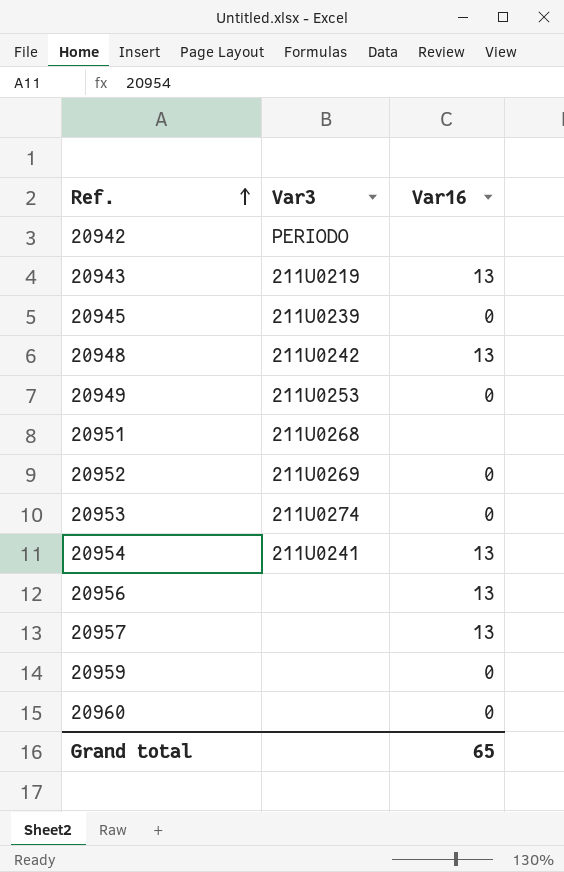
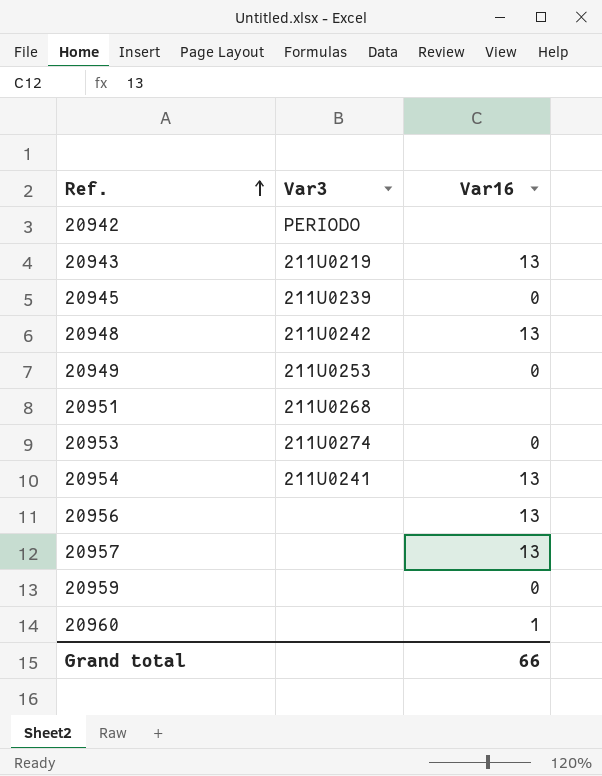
row 20952: 211U0269 | 0 -> none
20960 | Var16: 0 -> 1
Grand total | Var16: 65 -> 66

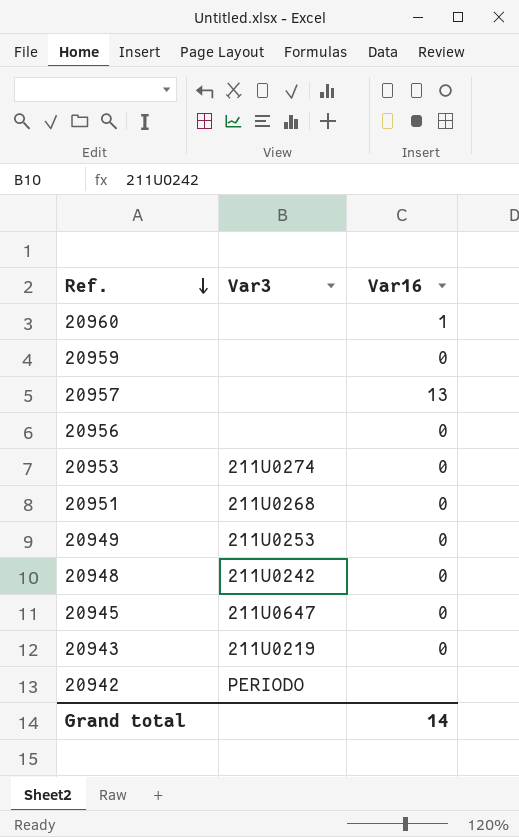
row order: Ref. ascending -> Ref. descending
row 20954: 211U0241 | 13 -> none
20956 | Var16: 13 -> 0
20951 | Var16: none -> 0
20948 | Var16: 13 -> 0
20945 | Var3: 211U0239 -> 211U0647
20943 | Var16: 13 -> 0
Grand total | Var16: 66 -> 14

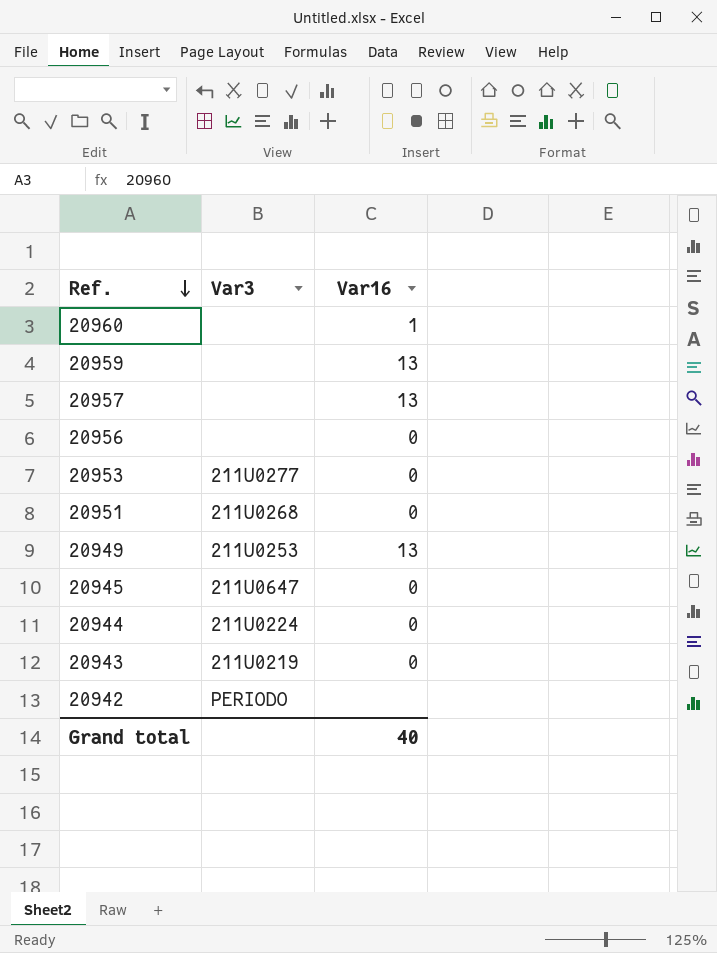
row 20948: 211U0242 | 0 -> none
20959 | Var16: 0 -> 13
20953 | Var3: 211U0274 -> 211U0277
20949 | Var16: 0 -> 13
row 20944: none -> 211U0224 | 0
Grand total | Var16: 14 -> 40

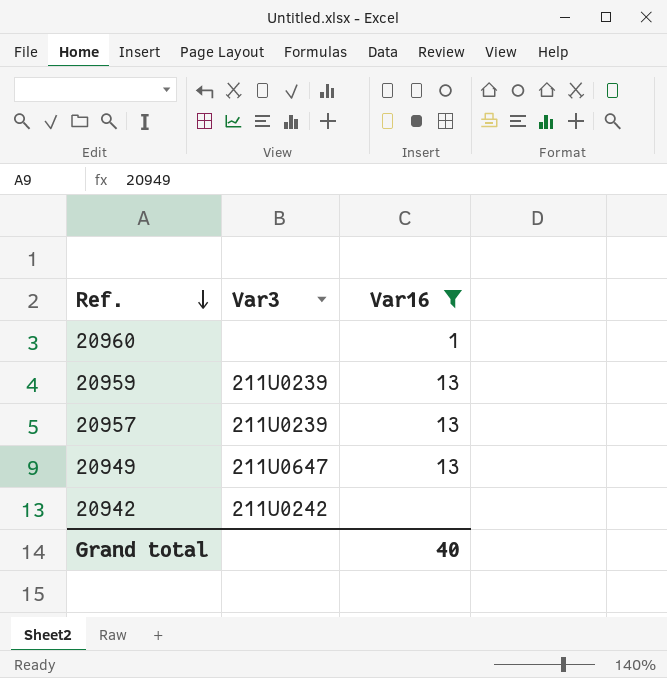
filter: none -> Var16 != 0
20959 | Var3: none -> 211U0239
20957 | Var3: none -> 211U0239
20949 | Var3: 211U0253 -> 211U0647
20942 | Var3: PERIODO -> 211U0242

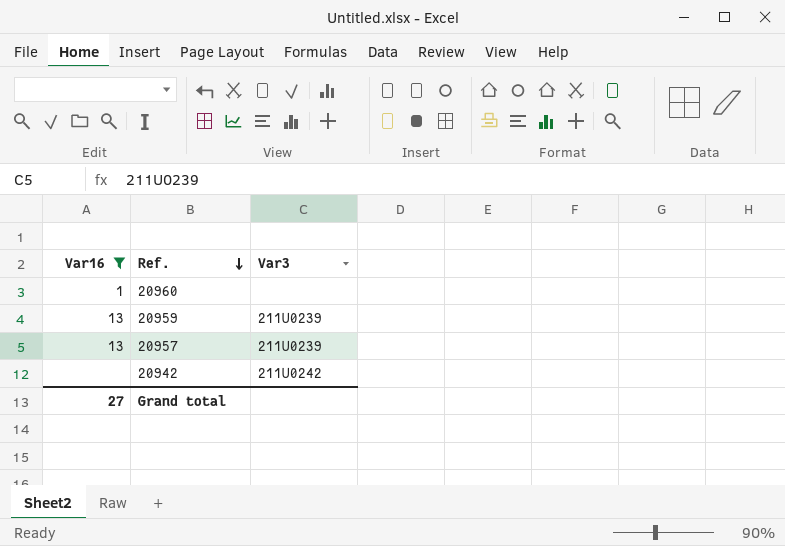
column Var16 | position: 3 -> 1
row 20949: 211U0647 | 13 -> none
Grand total | Var16: 40 -> 27

